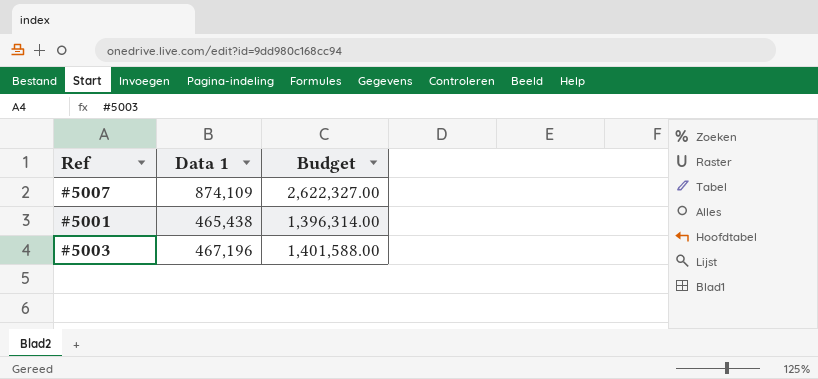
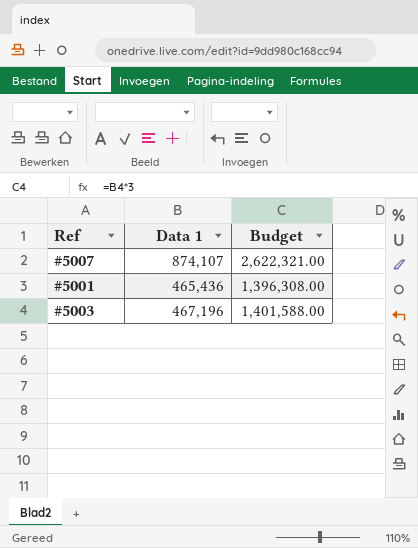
#5007 | Data 1: 874,109 -> 874,107
#5007 | Budget: 2,622,327.00 -> 2,622,321.00
#5001 | Data 1: 465,438 -> 465,436
#5001 | Budget: 1,396,314.00 -> 1,396,308.00

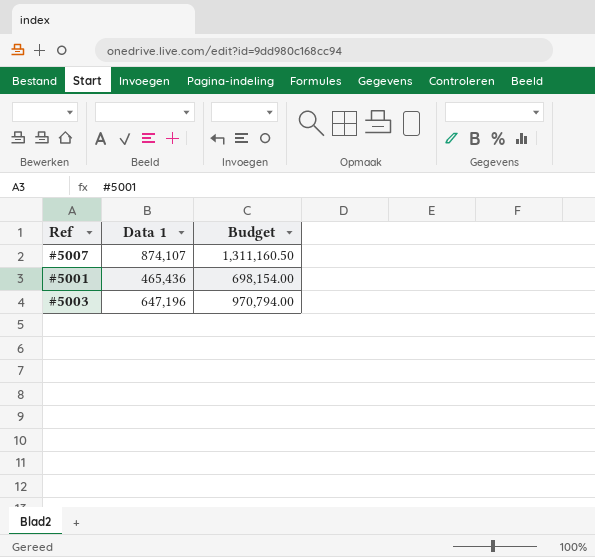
column Budget | formula: [Data 1] * 3 -> [Data 1] * 1.5
#5003 | Data 1: 467,196 -> 647,196

